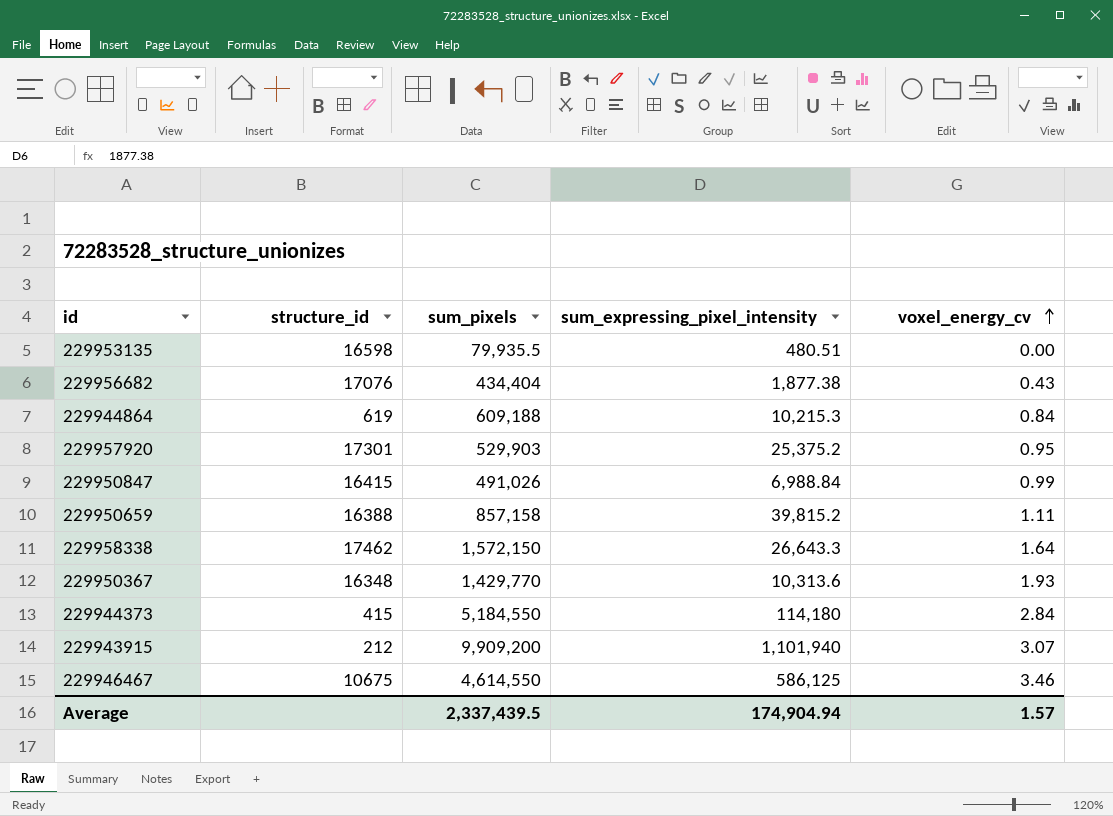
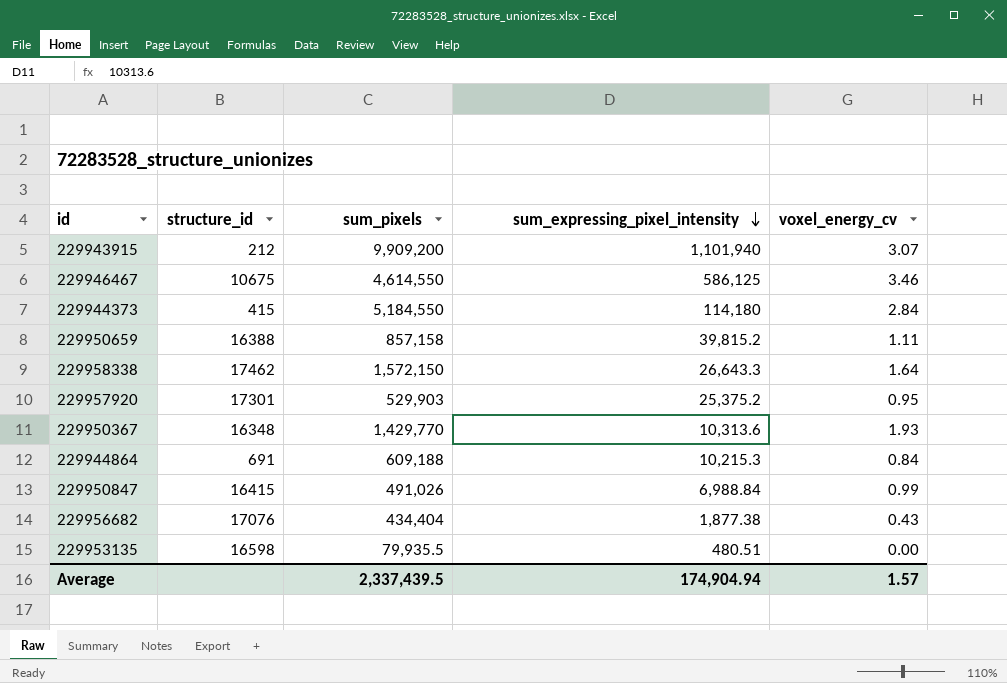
row order: voxel_energy_cv ascending -> sum_expressing_pixel_intensity descending
229944864 | structure_id: 619 -> 691

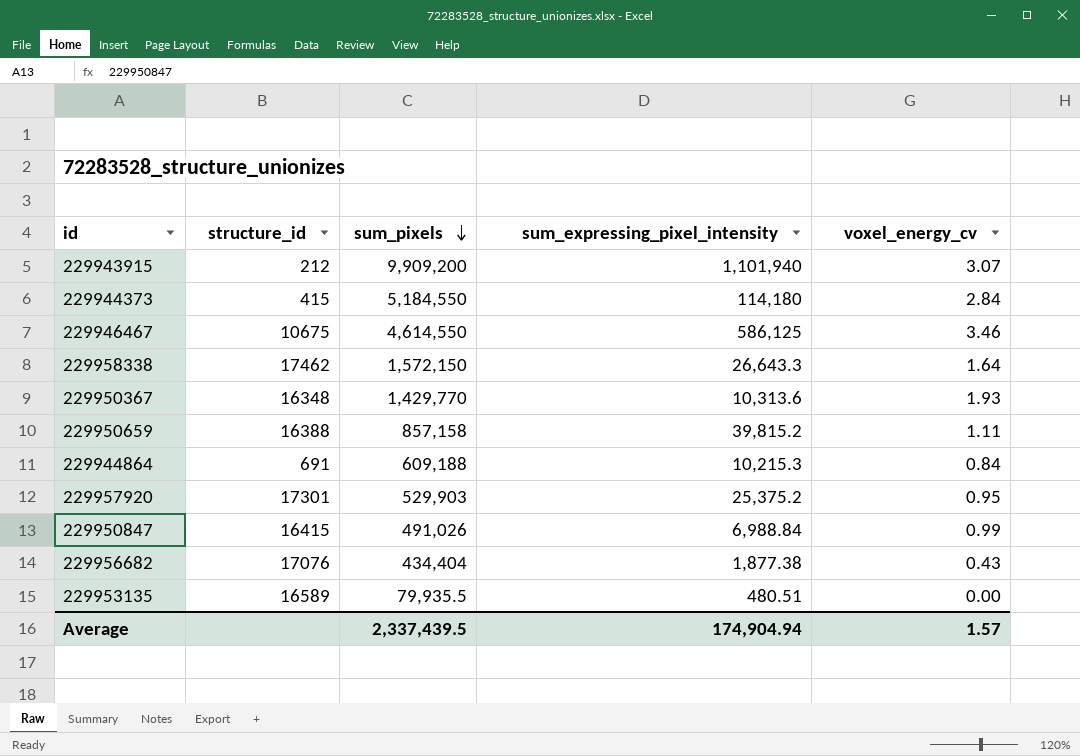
row order: sum_expressing_pixel_intensity descending -> sum_pixels descending
229953135 | structure_id: 16598 -> 16589

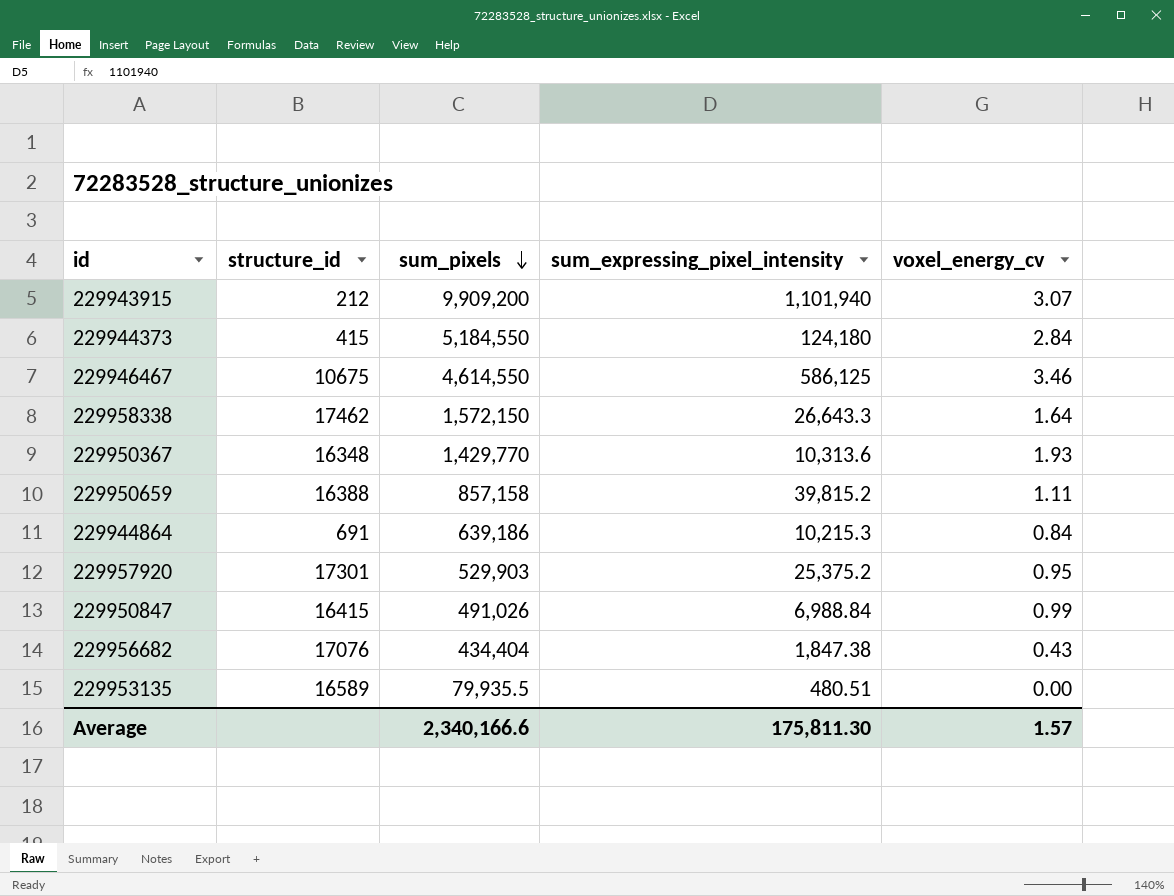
229944373 | sum_expressing_pixel_intensity: 114,180 -> 124,180
229944864 | sum_pixels: 609,188 -> 639,186
229956682 | sum_expressing_pixel_intensity: 1,877.38 -> 1,847.38
Average | sum_pixels: 2,337,439.5 -> 2,340,166.6
Average | sum_expressing_pixel_intensity: 174,904.94 -> 175,811.30

